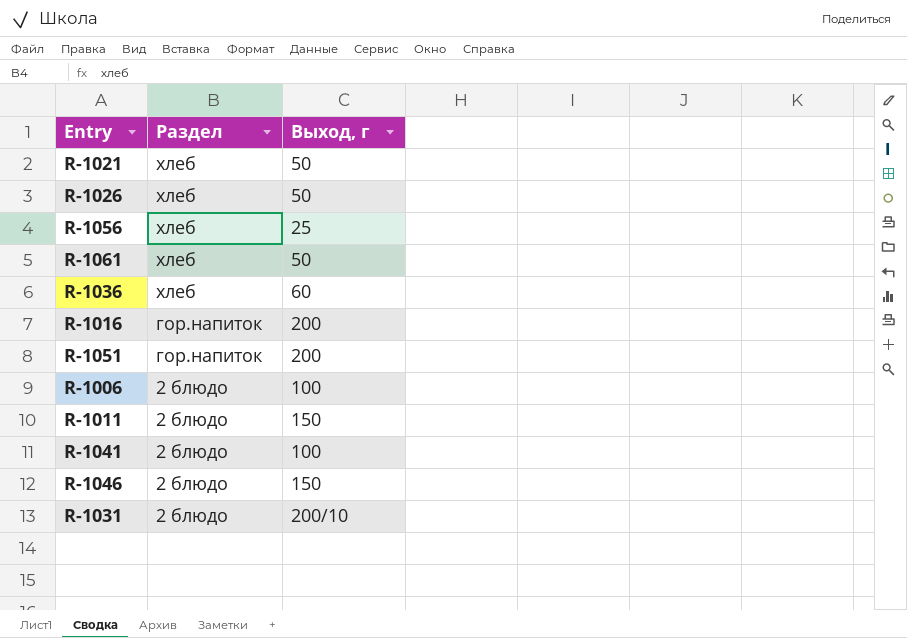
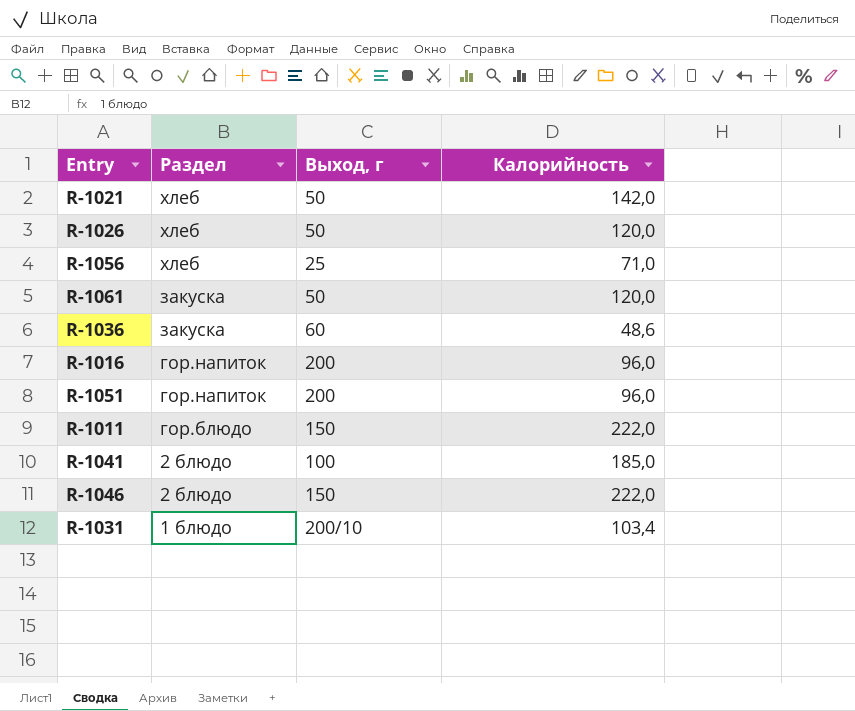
column Калорийность | position: none -> 4
row R-1006: 2 блюдо | 100 -> none
R-1061 | Раздел: хлеб -> закуска
R-1036 | Раздел: хлеб -> закуска
R-1011 | Раздел: 2 блюдо -> гор.блюдо
R-1031 | Раздел: 2 блюдо -> 1 блюдо

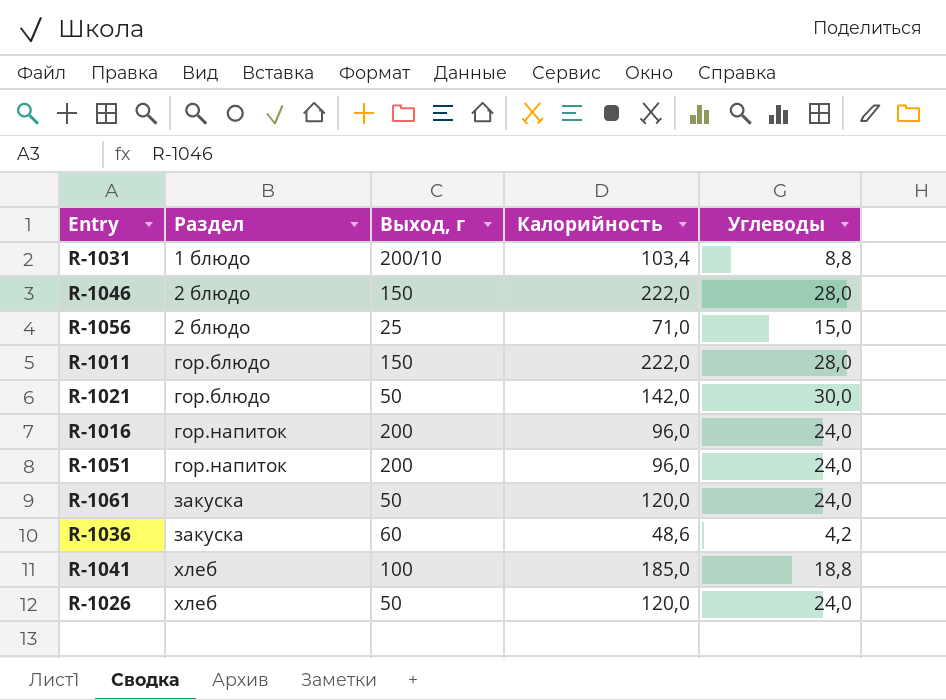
row order: Раздел descending -> Раздел ascending
column Углеводы | position: none -> 5
R-1056 | Раздел: хлеб -> 2 блюдо
R-1021 | Раздел: хлеб -> гор.блюдо
R-1041 | Раздел: 2 блюдо -> хлеб

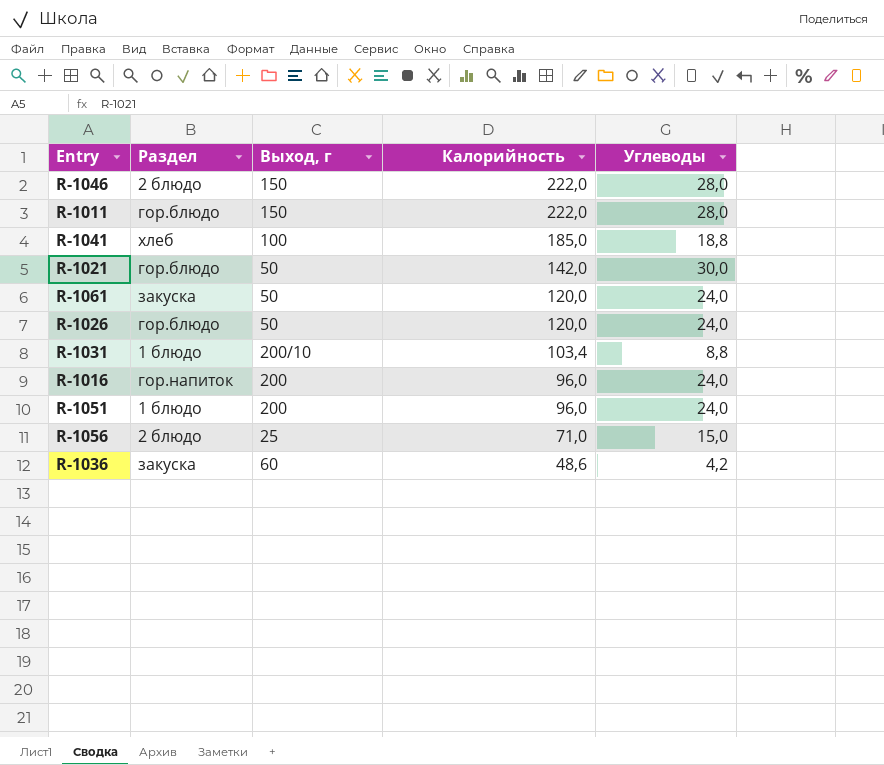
row order: Раздел ascending -> Калорийность descending
R-1026 | Раздел: хлеб -> гор.блюдо
R-1051 | Раздел: гор.напиток -> 1 блюдо

